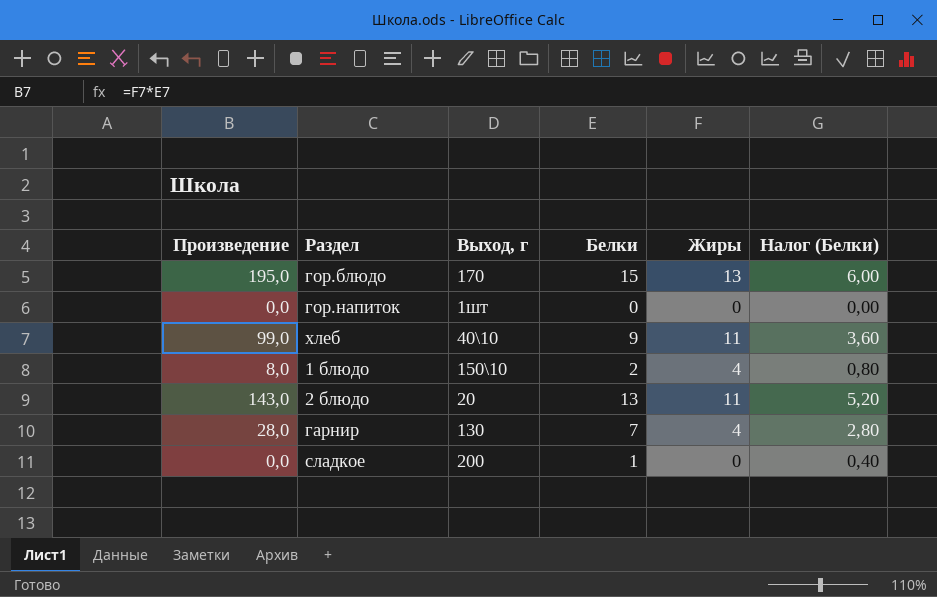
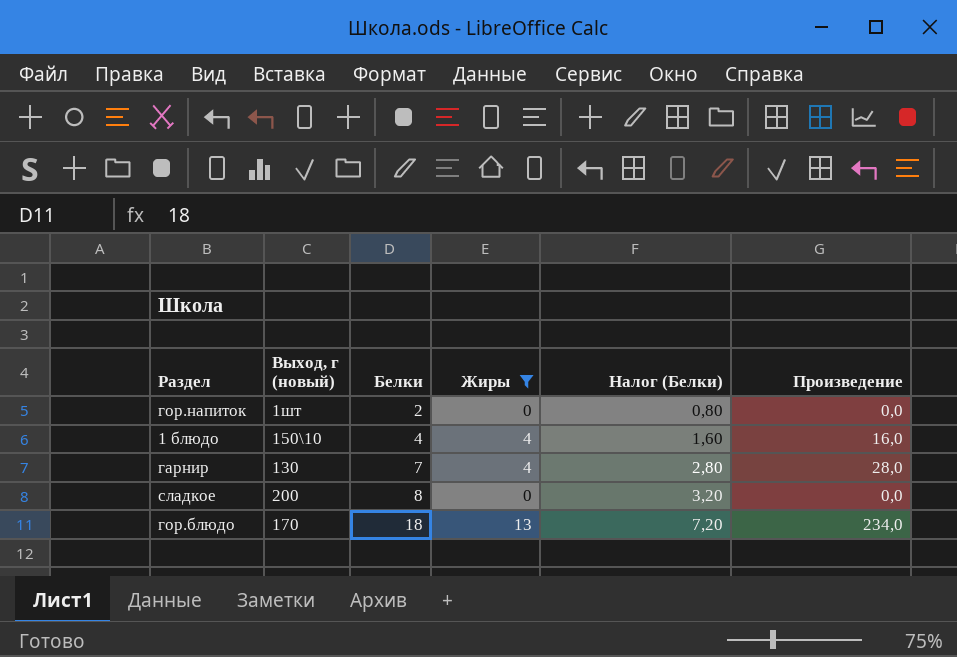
filter: none -> Жиры != 11
row order: none -> Белки ascending
column name: Выход, г -> Выход, г (новый)
column Произведение | position: 1 -> 6
гор.напиток | Белки: 0 -> 2
гор.напиток | Налог (Белки): 0,00 -> 0,80
1 блюдо | Белки: 2 -> 4
1 блюдо | Налог (Белки): 0,80 -> 1,60
1 блюдо | Произведение: 8,0 -> 16,0
сладкое | Белки: 1 -> 8
сладкое | Налог (Белки): 0,40 -> 3,20
гор.блюдо | Белки: 15 -> 18
гор.блюдо | Налог (Белки): 6,00 -> 7,20
гор.блюдо | Произведение: 195,0 -> 234,0

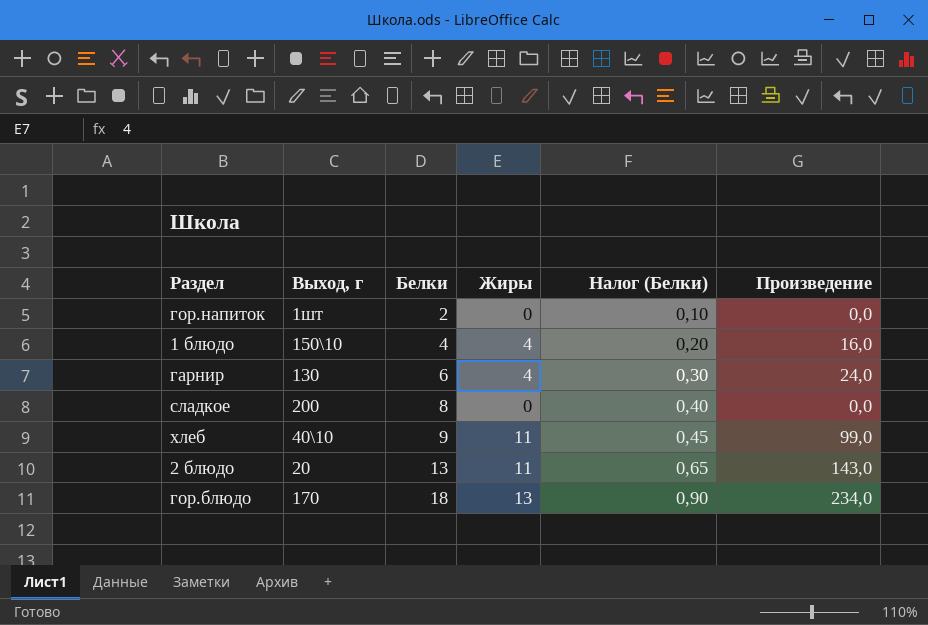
filter: Жиры != 11 -> none
column name: Выход, г (новый) -> Выход, г
column Налог (Белки) | formula: [Белки] * 0,4 -> [Белки] * 0,05
гарнир | Белки: 7 -> 6
гарнир | Произведение: 28,0 -> 24,0

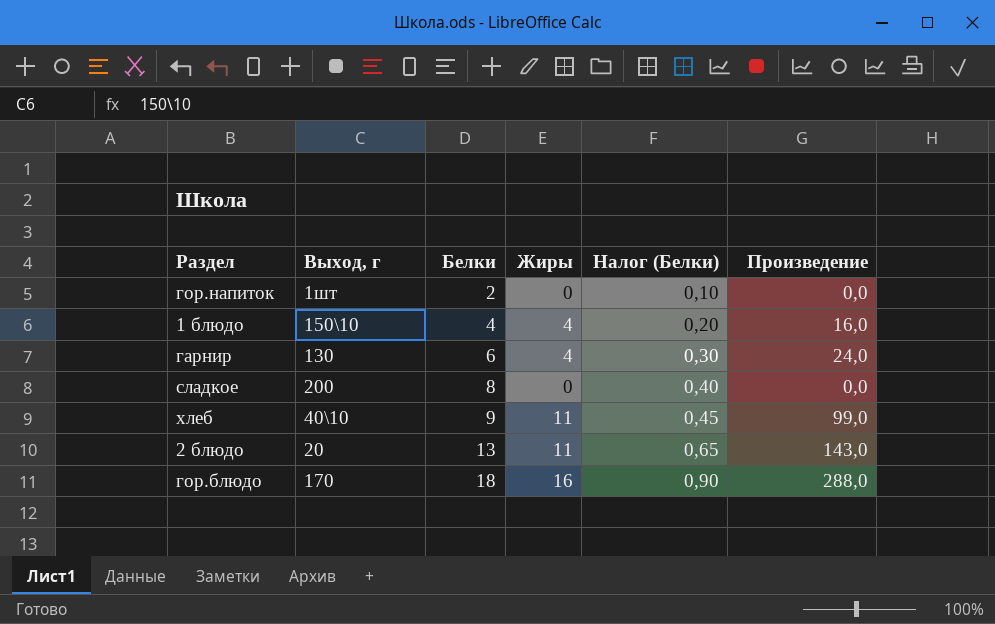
гор.блюдо | Жиры: 13 -> 16
гор.блюдо | Произведение: 234,0 -> 288,0

